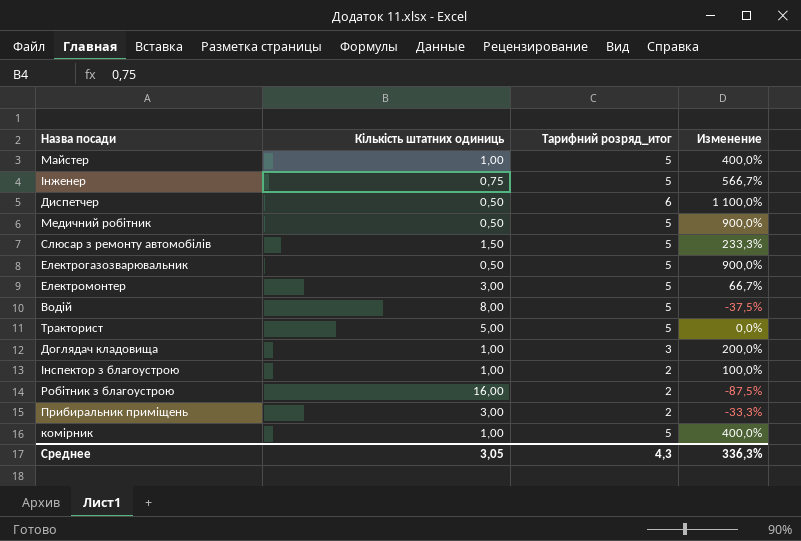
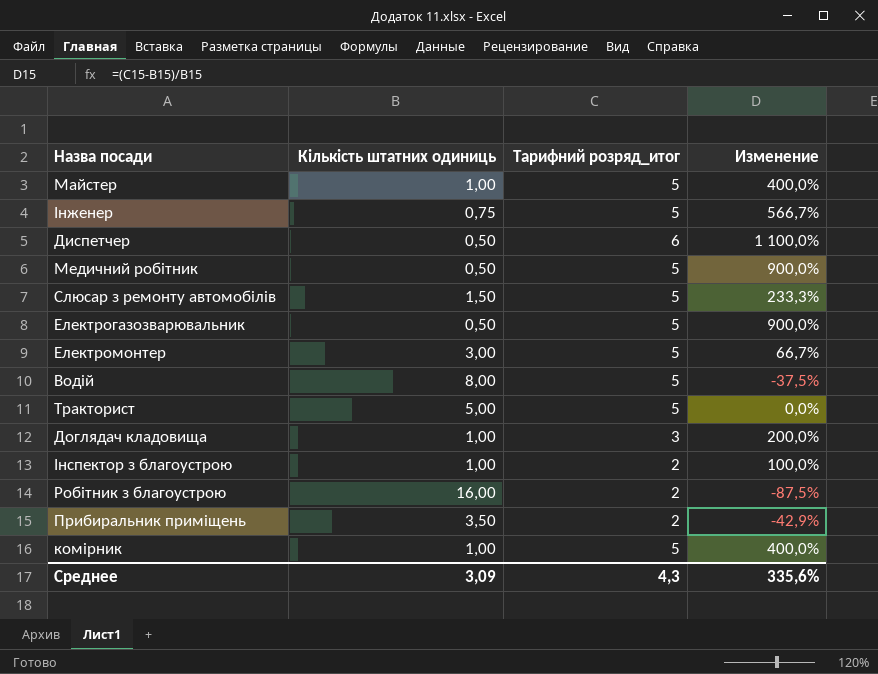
Прибиральник приміщень | Кількість штатних одиниць: 3,00 -> 3,50
Прибиральник приміщень | Изменение: -33,3% -> -42,9%
Среднее | Кількість штатних одиниць: 3,05 -> 3,09
Среднее | Изменение: 336,3% -> 335,6%

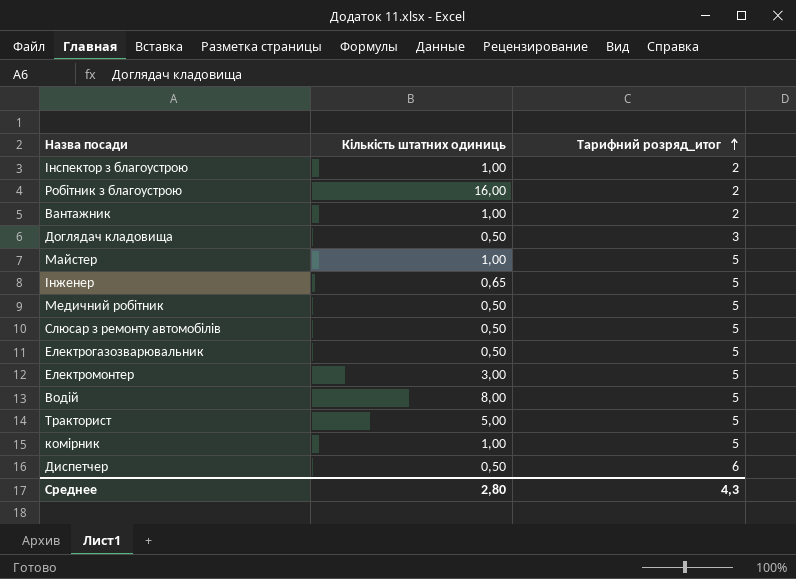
row order: none -> Тарифний розряд_итог ascending
column Изменение | formula: ([Тарифний розряд_итог] - [Кількість штатних одиниць]) / [Кількість штатних одиниць] -> none
row Прибиральник приміщень: 3,50 | 2 | -42,9% -> none
row Вантажник: none -> 1,00 | 2
Доглядач кладовища | Кількість штатних одиниць: 1,00 -> 0,50
Інженер | Кількість штатних одиниць: 0,75 -> 0,65
Слюсар з ремонту автомобілів | Кількість штатних одиниць: 1,50 -> 0,50
Среднее | Кількість штатних одиниць: 3,09 -> 2,80

